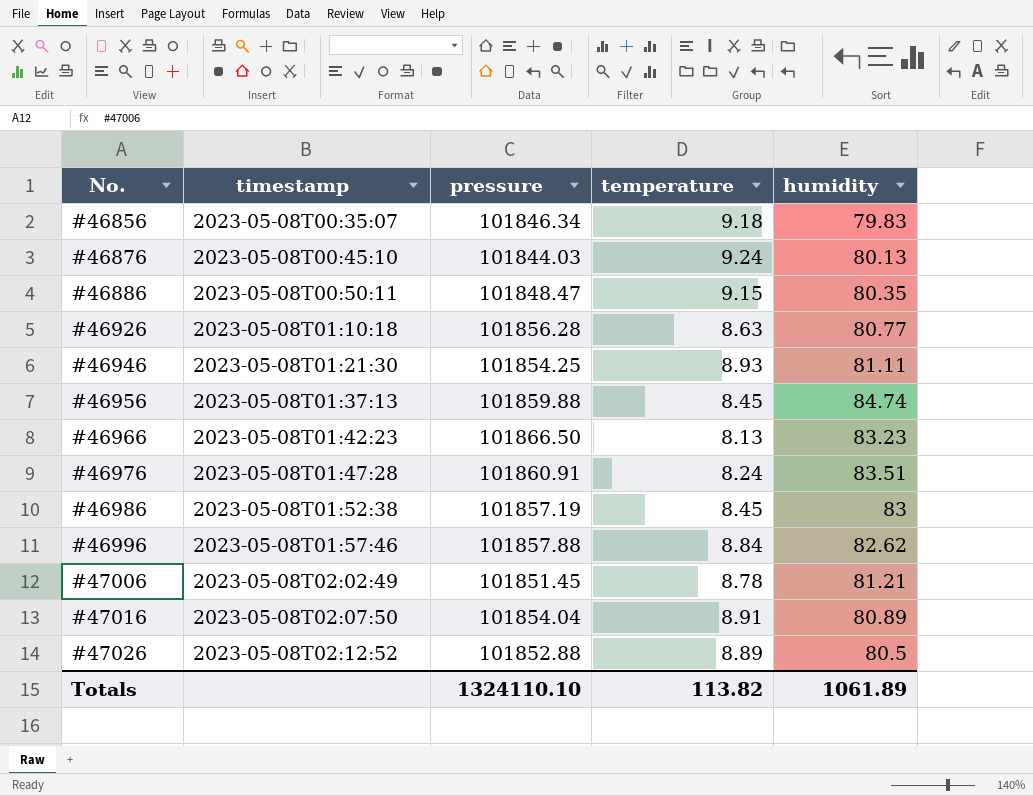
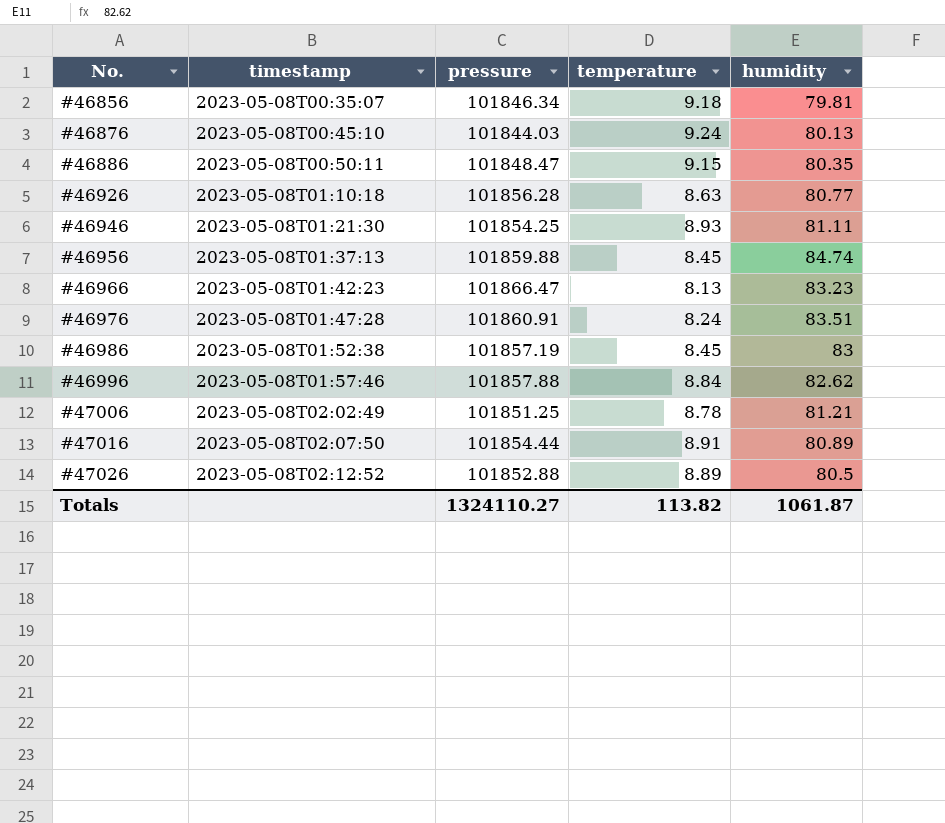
#46856 | humidity: 79.83 -> 79.81
#46966 | pressure: 101866.50 -> 101866.47
#47006 | pressure: 101851.45 -> 101851.25
#47016 | pressure: 101854.04 -> 101854.44
Totals | pressure: 1324110.10 -> 1324110.27
Totals | humidity: 1061.89 -> 1061.87

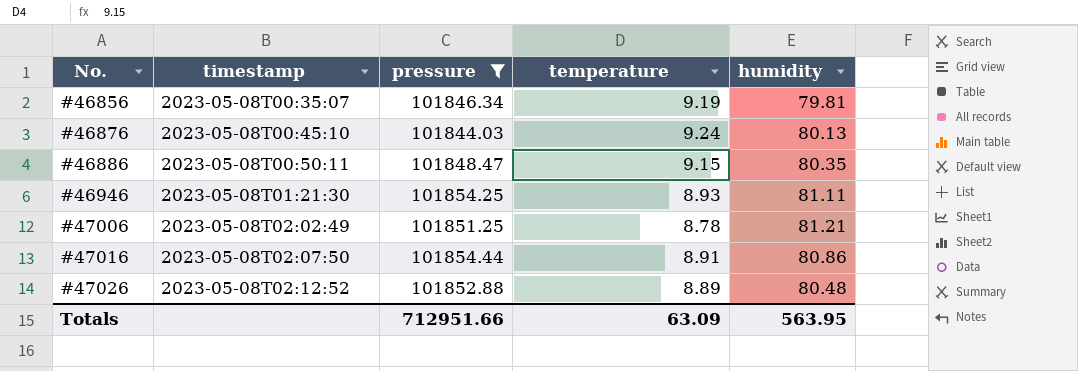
filter: none -> pressure <= 101854.44
#46856 | temperature: 9.18 -> 9.19
#47016 | humidity: 80.89 -> 80.86
#47026 | humidity: 80.5 -> 80.48
Totals | pressure: 1324110.27 -> 712951.66
Totals | temperature: 113.82 -> 63.09
Totals | humidity: 1061.87 -> 563.95

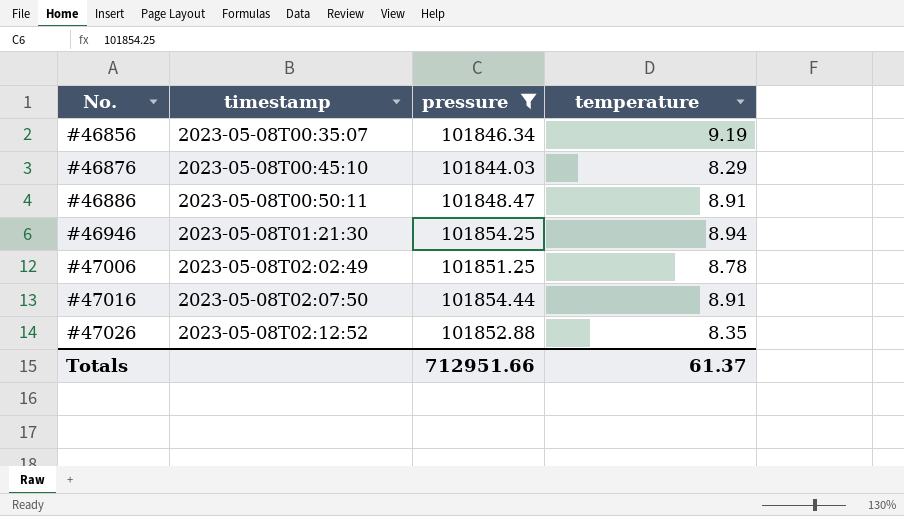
column humidity | position: 5 -> none
#46876 | temperature: 9.24 -> 8.29
#46886 | temperature: 9.15 -> 8.91
#46946 | temperature: 8.93 -> 8.94
#47026 | temperature: 8.89 -> 8.35
Totals | temperature: 63.09 -> 61.37

